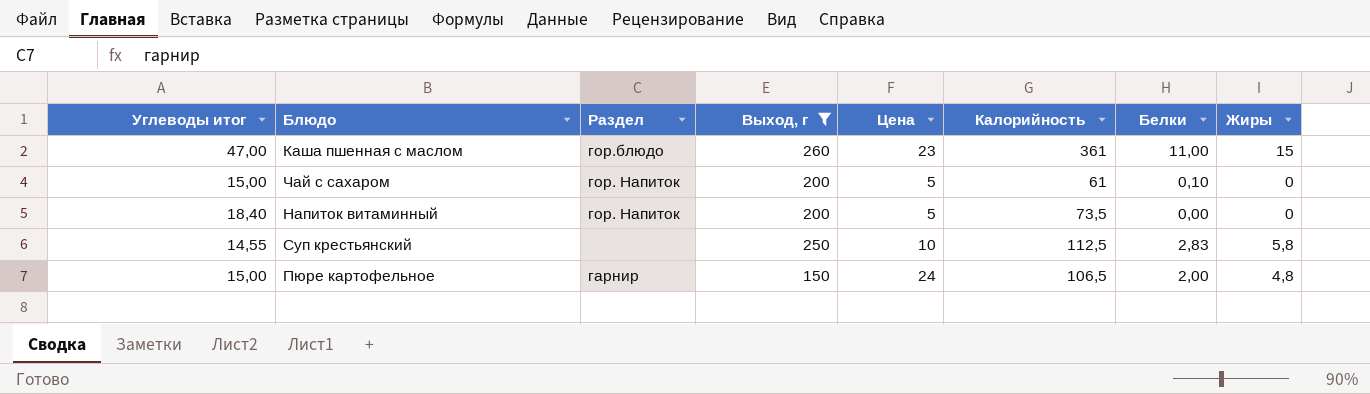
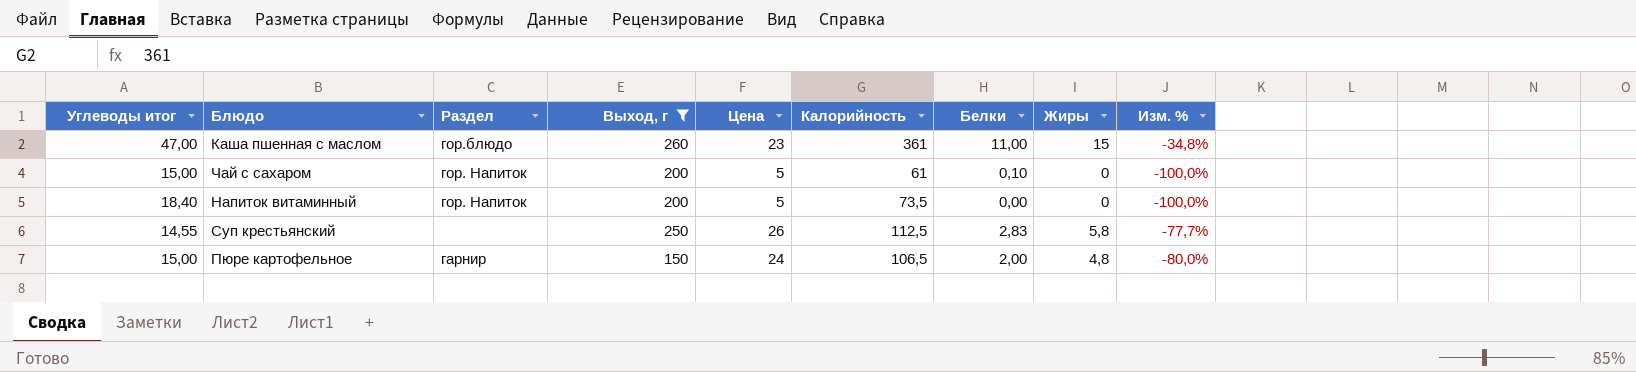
column Изм. % | formula: none -> ([Жиры] - [Цена]) / [Цена]
Суп крестьянский | Цена: 10 -> 26

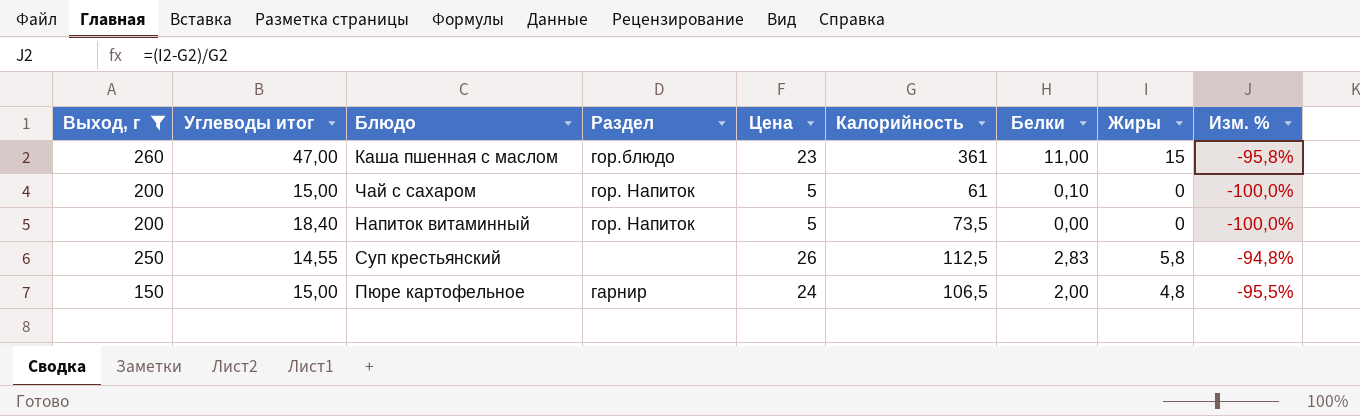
column Выход, г | position: 4 -> 1
column Изм. % | formula: ([Жиры] - [Цена]) / [Цена] -> ([Жиры] - [Калорийность]) / [Калорийность]

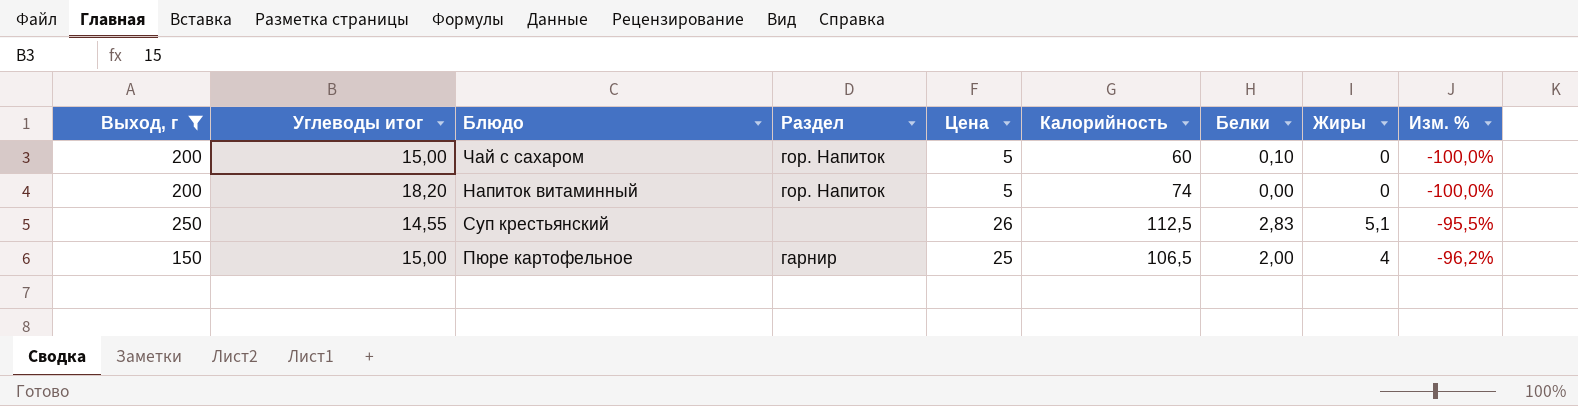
row Каша пшенная с маслом: 260 | 47,00 | гор.блюдо | 23 | 361 | 11,00 | 15 | -95,8% -> none
Чай с сахаром | Калорийность: 61 -> 60
Напиток витаминный | Углеводы итог: 18,40 -> 18,20
Напиток витаминный | Калорийность: 73,5 -> 74
Суп крестьянский | Жиры: 5,8 -> 5,1
Суп крестьянский | Изм. %: -94,8% -> -95,5%
Пюре картофельное | Цена: 24 -> 25
Пюре картофельное | Жиры: 4,8 -> 4
Пюре картофельное | Изм. %: -95,5% -> -96,2%

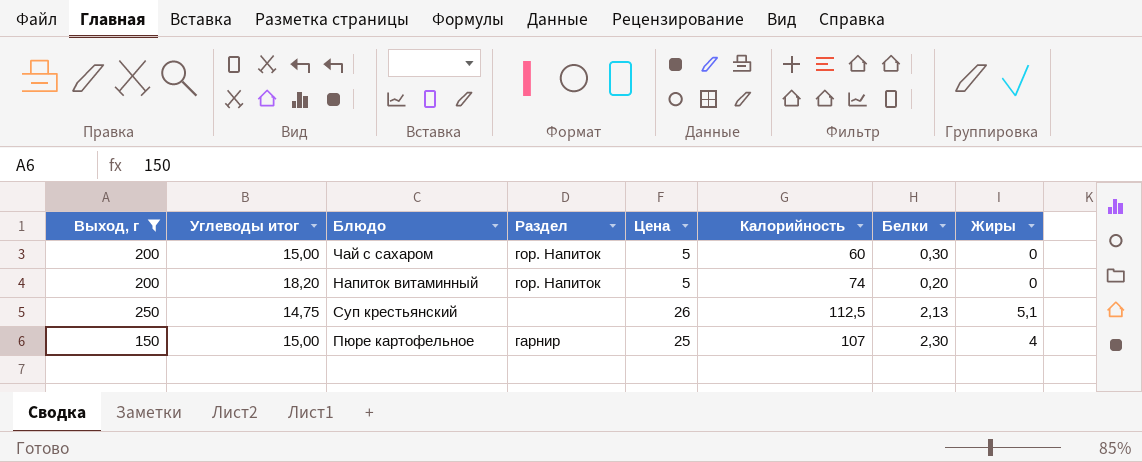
column Изм. % | formula: ([Жиры] - [Калорийность]) / [Калорийность] -> none
Чай с сахаром | Белки: 0,10 -> 0,30
Напиток витаминный | Белки: 0,00 -> 0,20
Суп крестьянский | Углеводы итог: 14,55 -> 14,75
Суп крестьянский | Белки: 2,83 -> 2,13
Пюре картофельное | Калорийность: 106,5 -> 107
Пюре картофельное | Белки: 2,00 -> 2,30

